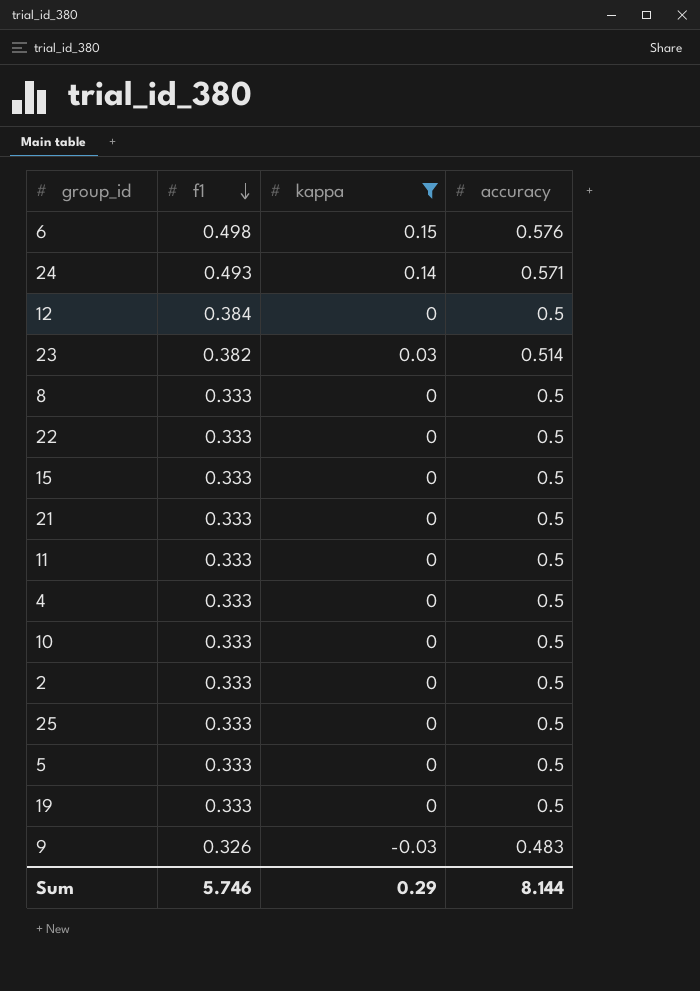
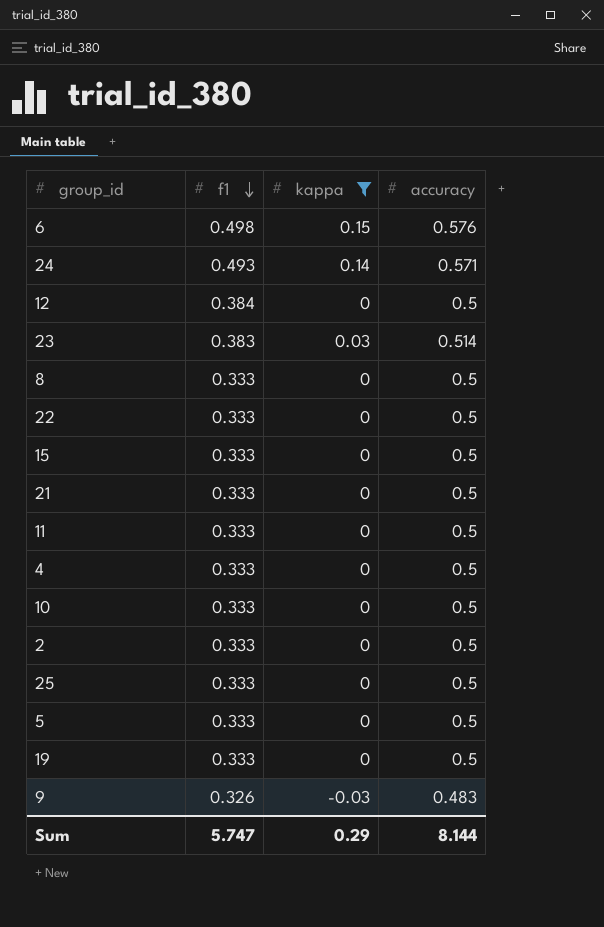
23 | f1: 0.382 -> 0.383
Sum | f1: 5.746 -> 5.747

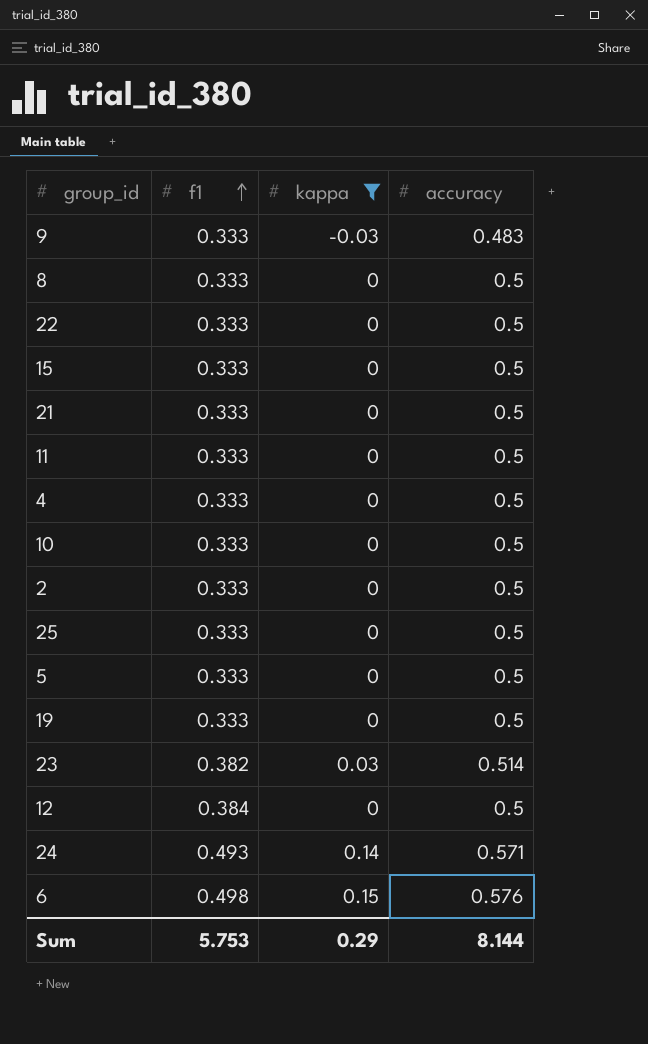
row order: f1 descending -> f1 ascending
9 | f1: 0.326 -> 0.333
23 | f1: 0.383 -> 0.382
Sum | f1: 5.747 -> 5.753

